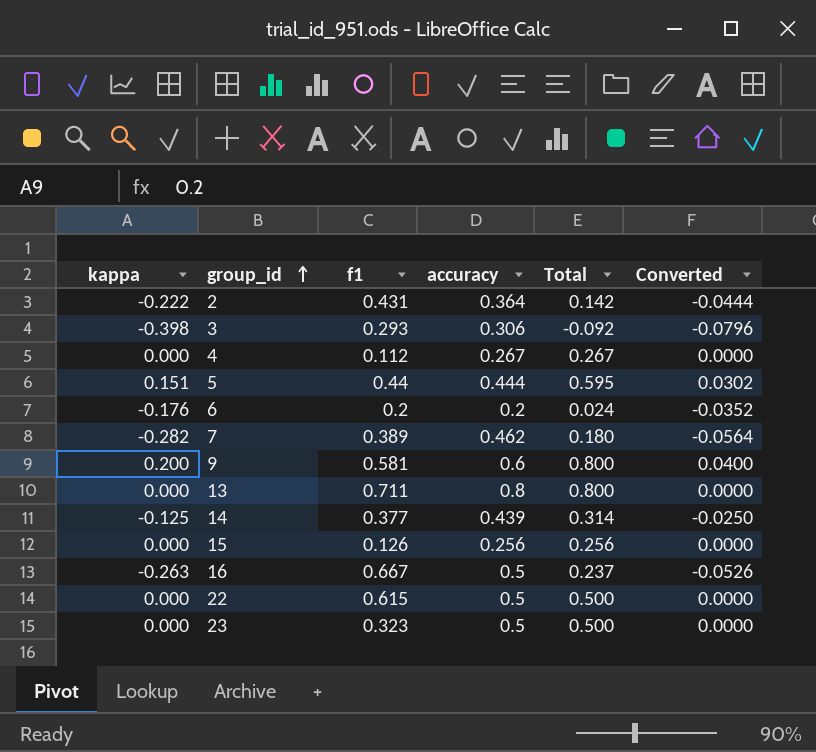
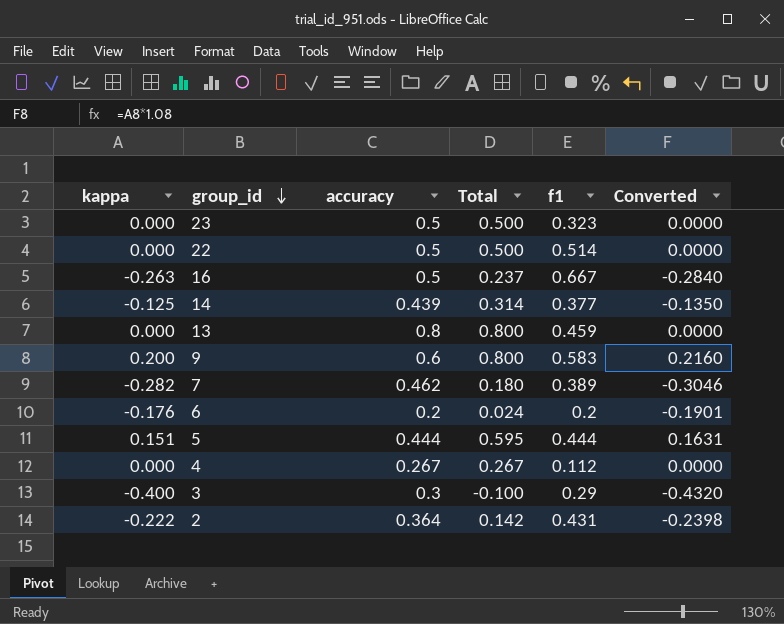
row order: group_id ascending -> group_id descending
column f1 | position: 3 -> 5
column Converted | formula: [kappa] * 0.2 -> [kappa] * 1.08
row 15: 0.000 | 0.126 | 0.256 | 0.256 | 0.0000 -> none
22 | f1: 0.615 -> 0.514
13 | f1: 0.711 -> 0.459
9 | f1: 0.581 -> 0.583
5 | f1: 0.44 -> 0.444
3 | kappa: -0.398 -> -0.400
3 | accuracy: 0.306 -> 0.3
3 | Total: -0.092 -> -0.100
3 | f1: 0.293 -> 0.29

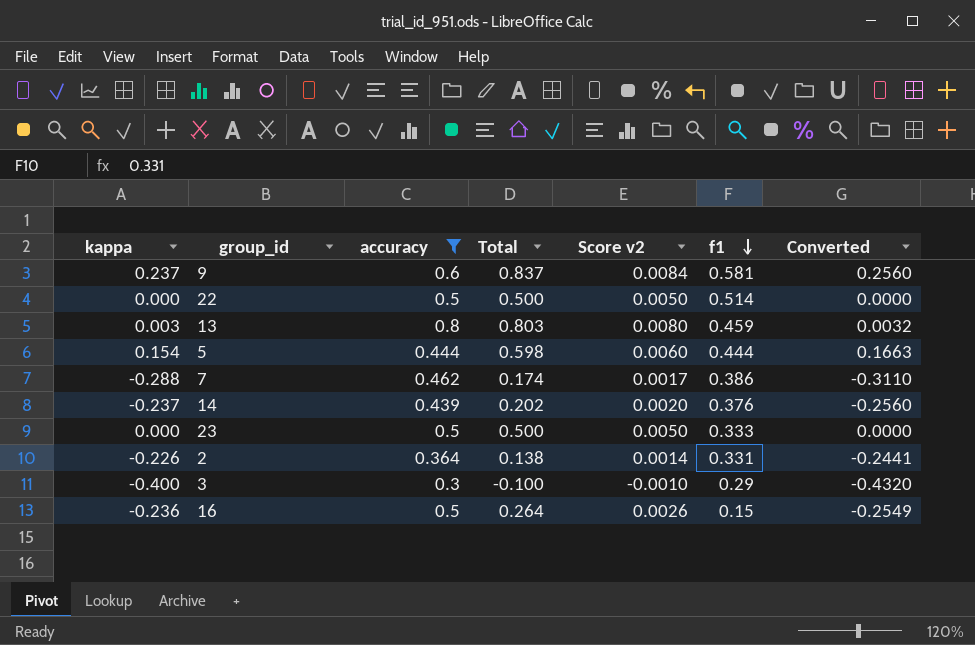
filter: none -> accuracy >= 0.3
row order: group_id descending -> f1 descending
column Score v2 | formula: none -> [Total] * 0.01
9 | kappa: 0.200 -> 0.237
9 | Total: 0.800 -> 0.837
9 | f1: 0.583 -> 0.581
9 | Converted: 0.2160 -> 0.2560
13 | kappa: 0.000 -> 0.003
13 | Total: 0.800 -> 0.803
13 | Converted: 0.0000 -> 0.0032
5 | kappa: 0.151 -> 0.154
5 | Total: 0.595 -> 0.598
5 | Converted: 0.1631 -> 0.1663
7 | kappa: -0.282 -> -0.288
7 | Total: 0.180 -> 0.174
7 | f1: 0.389 -> 0.386
7 | Converted: -0.3046 -> -0.3110
14 | kappa: -0.125 -> -0.237
14 | Total: 0.314 -> 0.202
14 | f1: 0.377 -> 0.376
14 | Converted: -0.1350 -> -0.2560
23 | f1: 0.323 -> 0.333
2 | kappa: -0.222 -> -0.226
2 | Total: 0.142 -> 0.138
2 | f1: 0.431 -> 0.331
2 | Converted: -0.2398 -> -0.2441
16 | kappa: -0.263 -> -0.236
16 | Total: 0.237 -> 0.264
16 | f1: 0.667 -> 0.15
16 | Converted: -0.2840 -> -0.2549

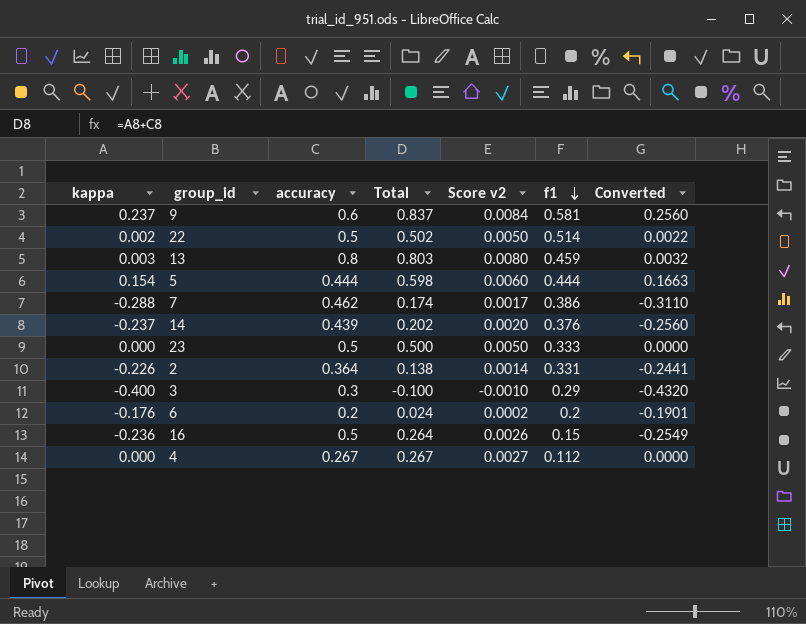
filter: accuracy >= 0.3 -> none
22 | kappa: 0.000 -> 0.002
22 | Total: 0.500 -> 0.502
22 | Converted: 0.0000 -> 0.0022

